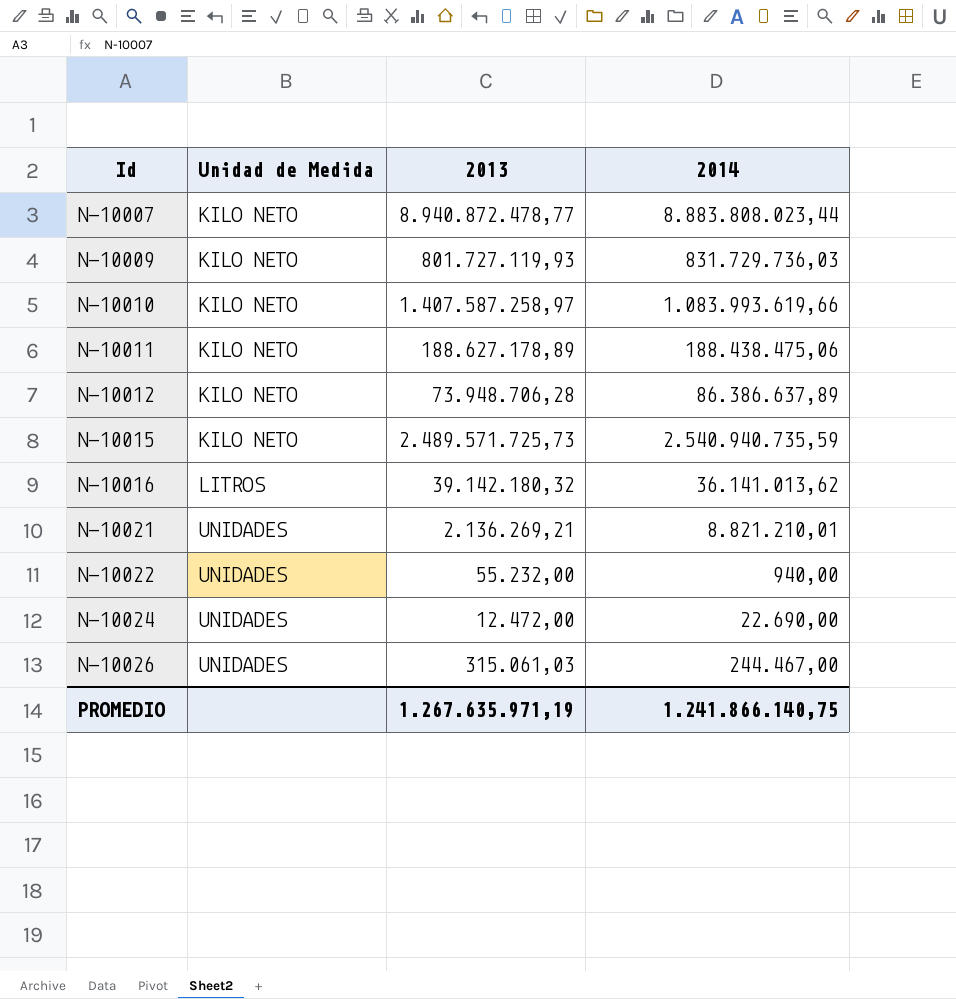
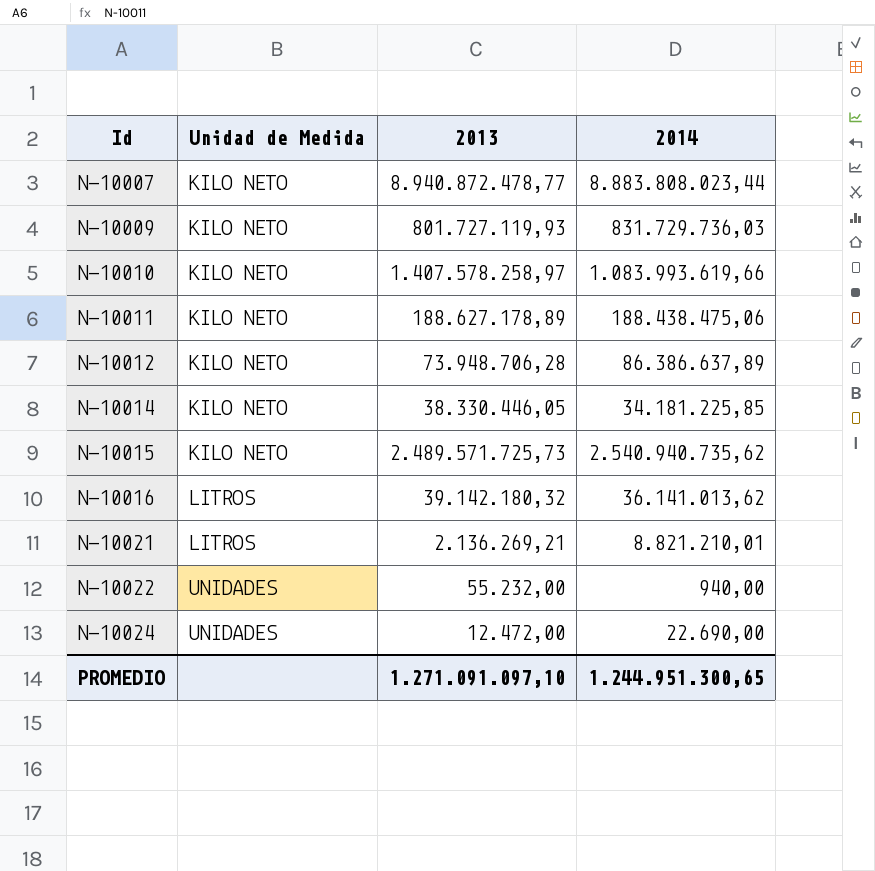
row N-10026: UNIDADES | 315.061,03 | 244.467,00 -> none
N-10010 | 2013: 1.407.587.258,97 -> 1.407.578.258,97
row N-10014: none -> KILO NETO | 38.330.446,05 | 34.181.225,85
N-10015 | 2014: 2.540.940.735,59 -> 2.540.940.735,62
N-10021 | Unidad de Medida: UNIDADES -> LITROS
PROMEDIO | 2013: 1.267.635.971,19 -> 1.271.091.097,10
PROMEDIO | 2014: 1.241.866.140,75 -> 1.244.951.300,65

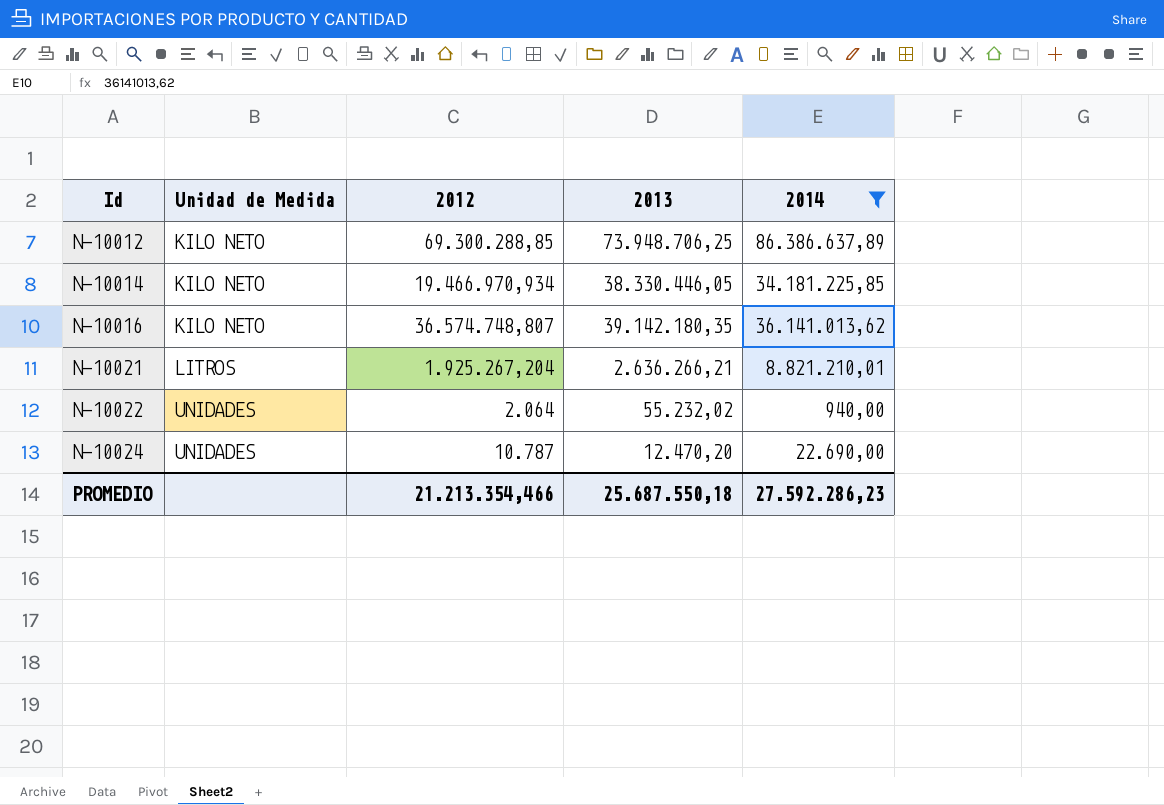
filter: none -> 2014 <= 86.386.637,89
column 2012 | position: none -> 3
N-10012 | 2013: 73.948.706,28 -> 73.948.706,25
N-10016 | Unidad de Medida: LITROS -> KILO NETO
N-10016 | 2013: 39.142.180,32 -> 39.142.180,35
N-10021 | 2013: 2.136.269,21 -> 2.636.266,21
N-10022 | 2013: 55.232,00 -> 55.232,02
N-10024 | 2013: 12.472,00 -> 12.470,20
PROMEDIO | 2013: 1.271.091.097,10 -> 25.687.550,18
PROMEDIO | 2014: 1.244.951.300,65 -> 27.592.286,23

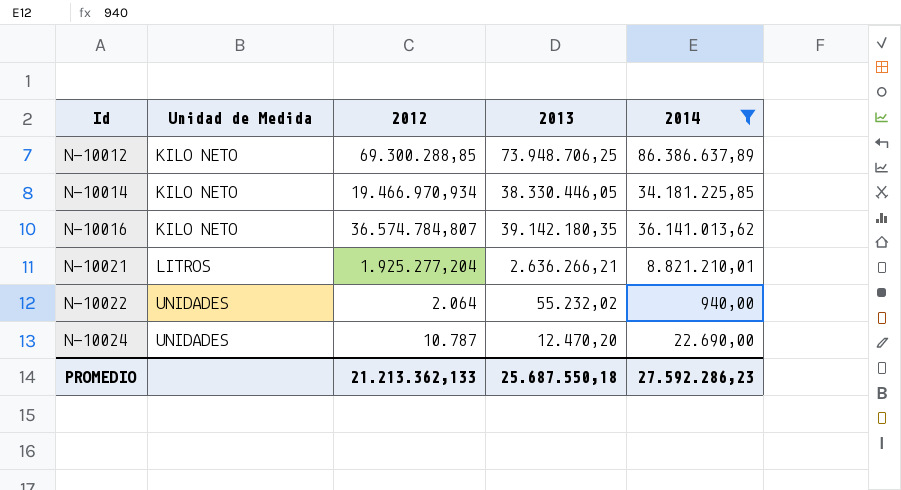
N-10016 | 2012: 36.574.748,807 -> 36.574.784,807
N-10021 | 2012: 1.925.267,204 -> 1.925.277,204
PROMEDIO | 2012: 21.213.354,466 -> 21.213.362,133

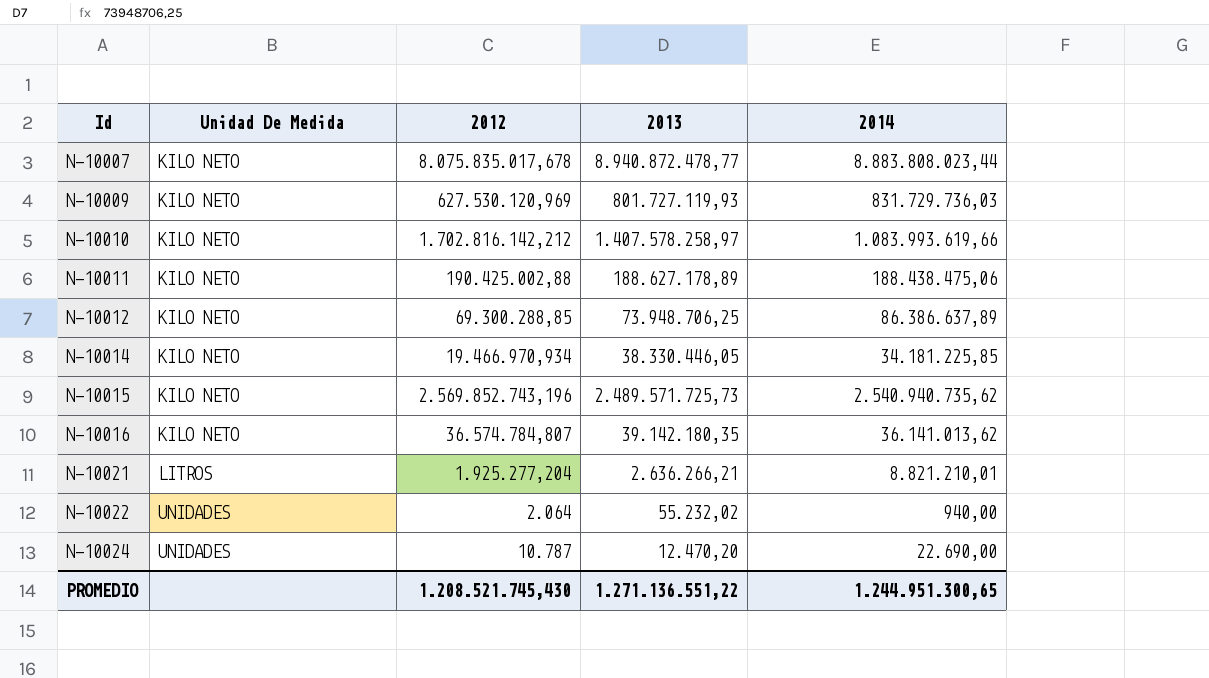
filter: 2014 <= 86.386.637,89 -> none
column name: Unidad de Medida -> Unidad De Medida
PROMEDIO | 2012: 21.213.362,133 -> 1.208.521.745,430
PROMEDIO | 2013: 25.687.550,18 -> 1.271.136.551,22
PROMEDIO | 2014: 27.592.286,23 -> 1.244.951.300,65

